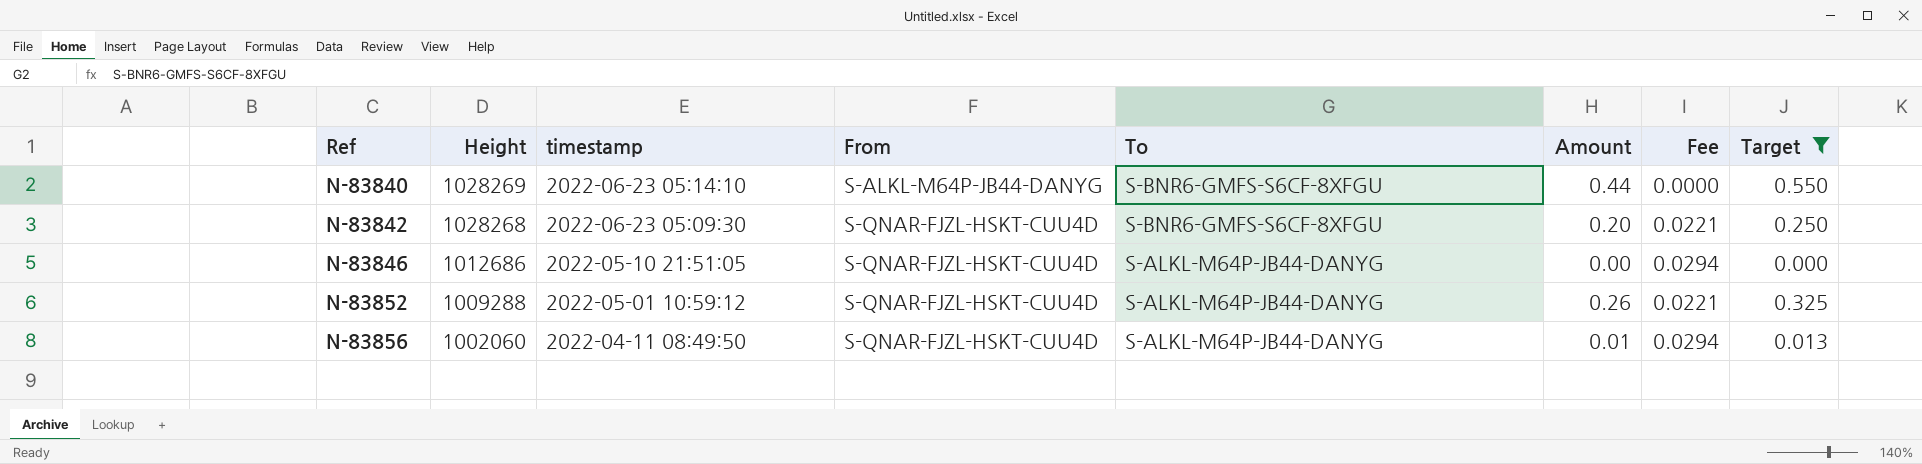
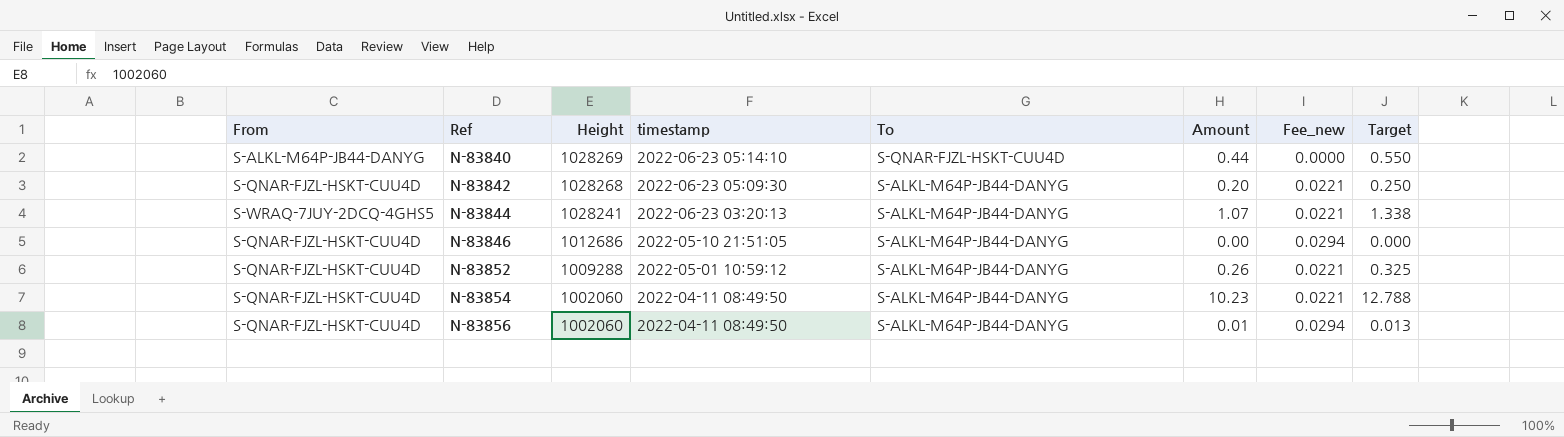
filter: Target <= 0.550 -> none
column From | position: 4 -> 1
column name: Fee -> Fee_new
N-83840 | To: S-BNR6-GMFS-S6CF-8XFGU -> S-QNAR-FJZL-HSKT-CUU4D
N-83842 | To: S-BNR6-GMFS-S6CF-8XFGU -> S-ALKL-M64P-JB44-DANYG

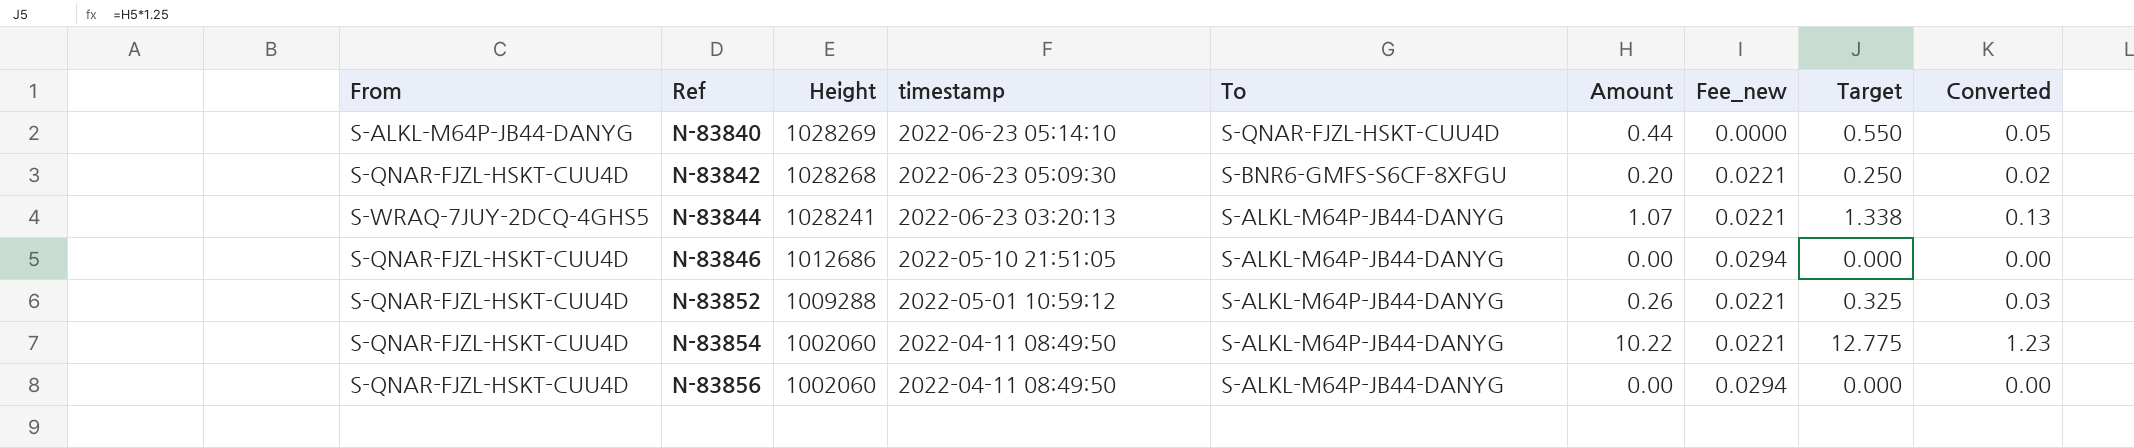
column Converted | formula: none -> [Amount] * 0.12
N-83842 | To: S-ALKL-M64P-JB44-DANYG -> S-BNR6-GMFS-S6CF-8XFGU
N-83854 | Amount: 10.23 -> 10.22
N-83854 | Target: 12.788 -> 12.775
N-83856 | Amount: 0.01 -> 0.00
N-83856 | Target: 0.013 -> 0.000

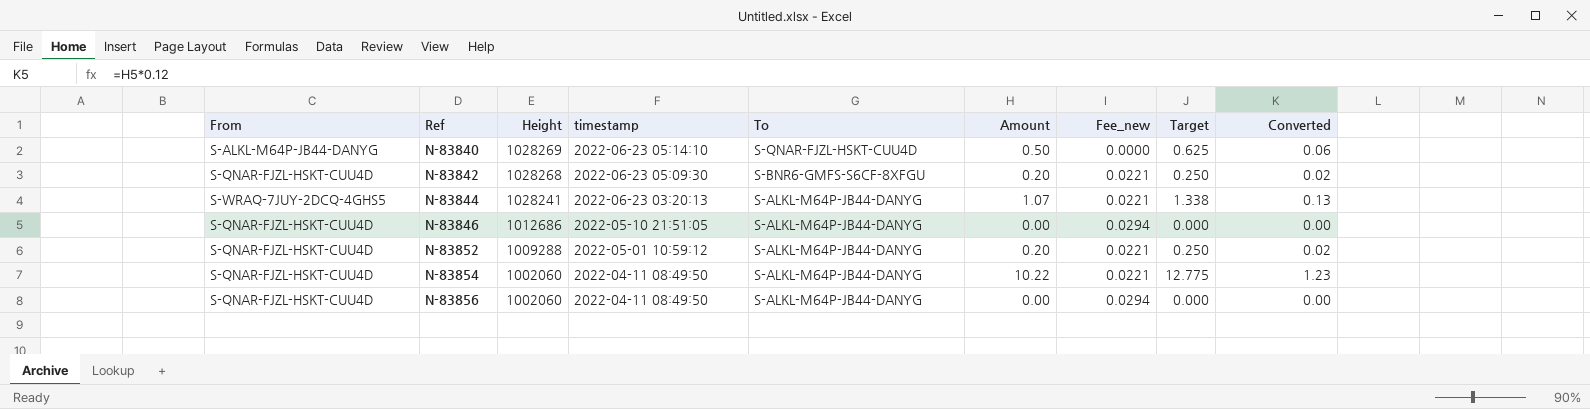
N-83840 | Amount: 0.44 -> 0.50
N-83840 | Target: 0.550 -> 0.625
N-83840 | Converted: 0.05 -> 0.06
N-83852 | Amount: 0.26 -> 0.20
N-83852 | Target: 0.325 -> 0.250
N-83852 | Converted: 0.03 -> 0.02

